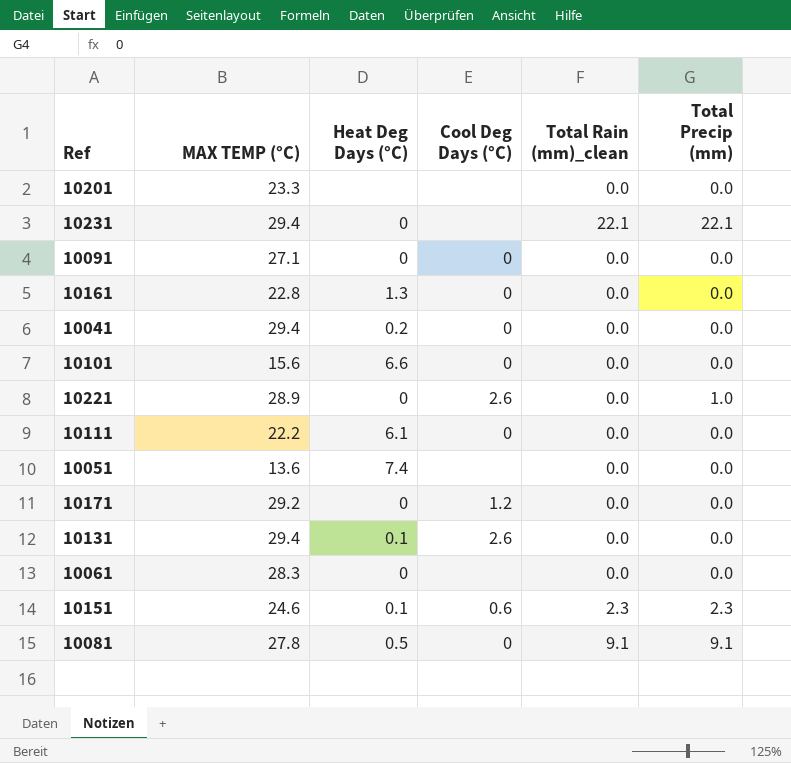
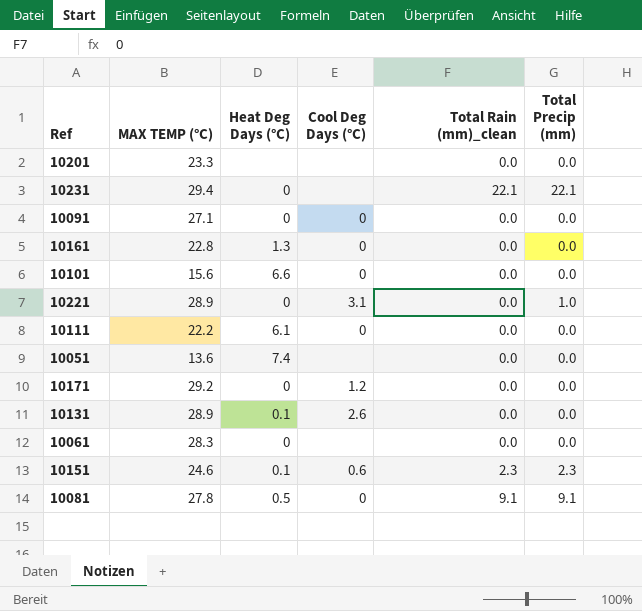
row 10041: 29.4 | 0.2 | 0 | 0.0 | 0.0 -> none
10221 | Cool Deg Days (°C): 2.6 -> 3.1
10131 | MAX TEMP (°C): 29.4 -> 28.9

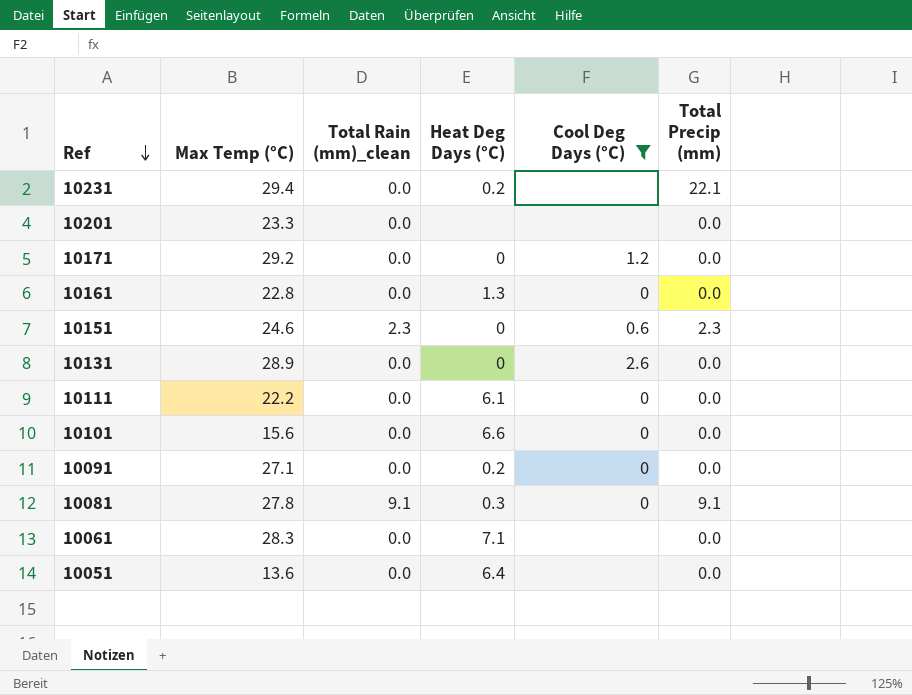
filter: none -> Cool Deg Days (°C) != 3.1
row order: none -> Ref descending
column name: MAX TEMP (°C) -> Max Temp (°C)
column Total Rain (mm)_clean | position: 5 -> 3
10231 | Total Rain (mm)_clean: 22.1 -> 0.0
10231 | Heat Deg Days (°C): 0 -> 0.2
10151 | Heat Deg Days (°C): 0.1 -> 0
10131 | Heat Deg Days (°C): 0.1 -> 0
10091 | Heat Deg Days (°C): 0 -> 0.2
10081 | Heat Deg Days (°C): 0.5 -> 0.3
10061 | Heat Deg Days (°C): 0 -> 7.1
10051 | Heat Deg Days (°C): 7.4 -> 6.4

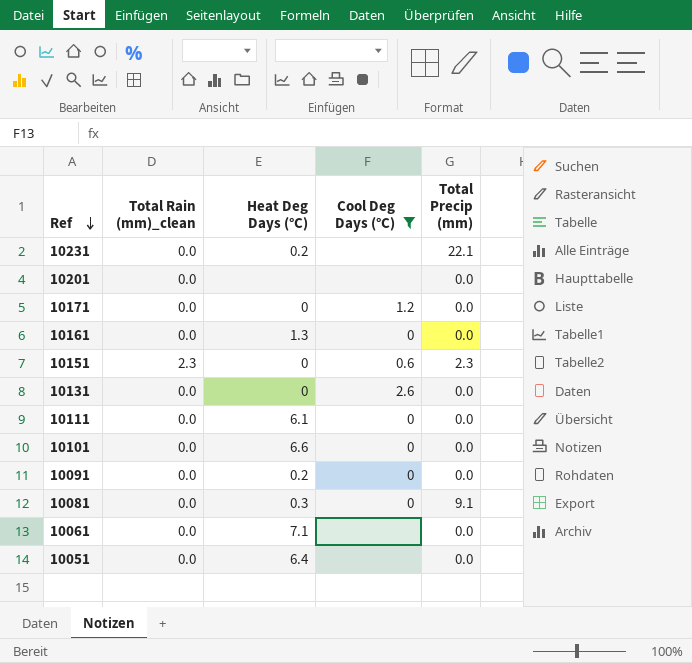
column Max Temp (°C) | position: 2 -> none
10081 | Total Rain (mm)_clean: 9.1 -> 0.0

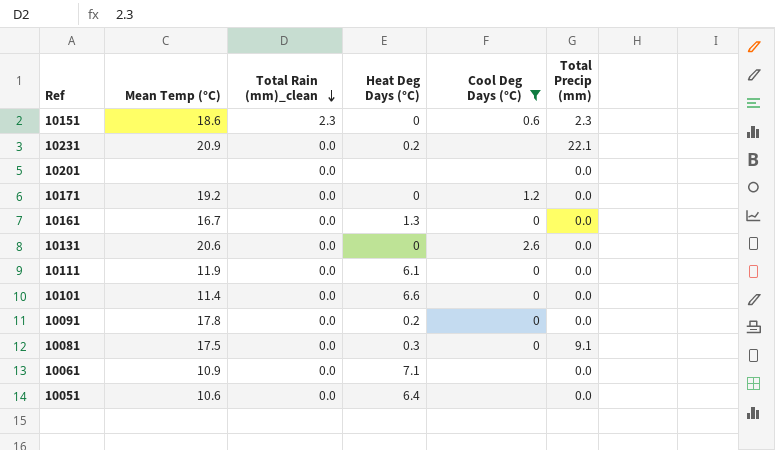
row order: Ref descending -> Total Rain (mm)_clean descending
column Mean Temp (°C) | position: none -> 2

